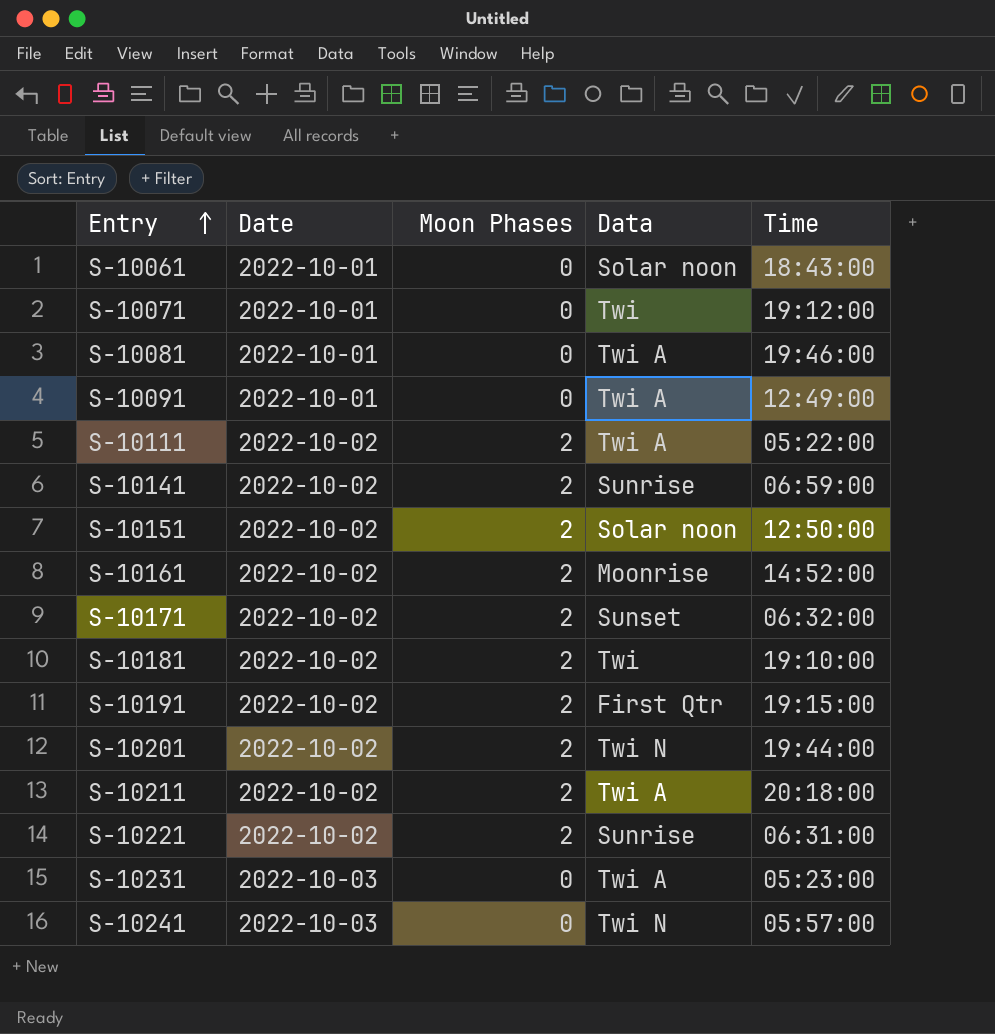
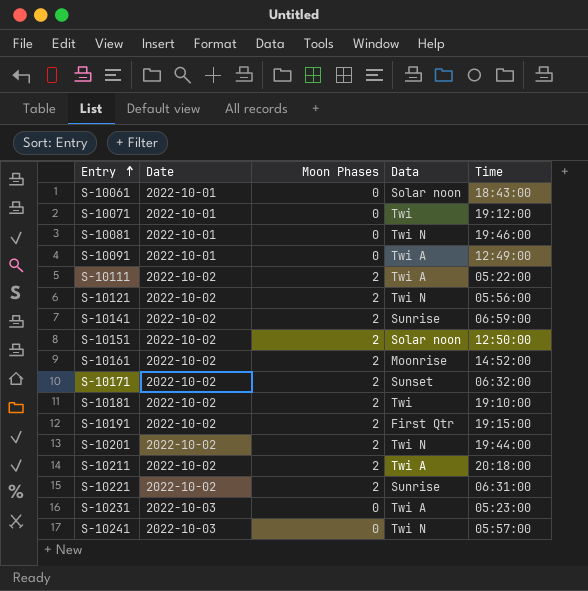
S-10081 | Data: Twi A -> Twi N
row S-10121: none -> 2022-10-02 | 2 | Twi N | 05:56:00

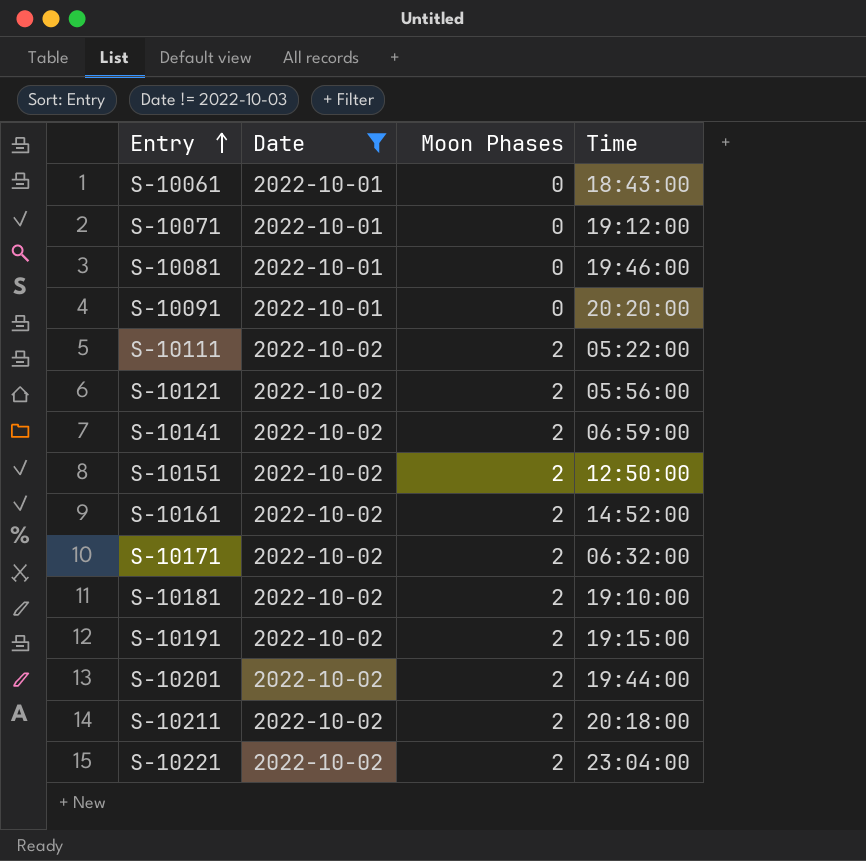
filter: none -> Date != 2022-10-03
column Data | position: 4 -> none
S-10091 | Time: 12:49:00 -> 20:20:00
S-10221 | Time: 06:31:00 -> 23:04:00

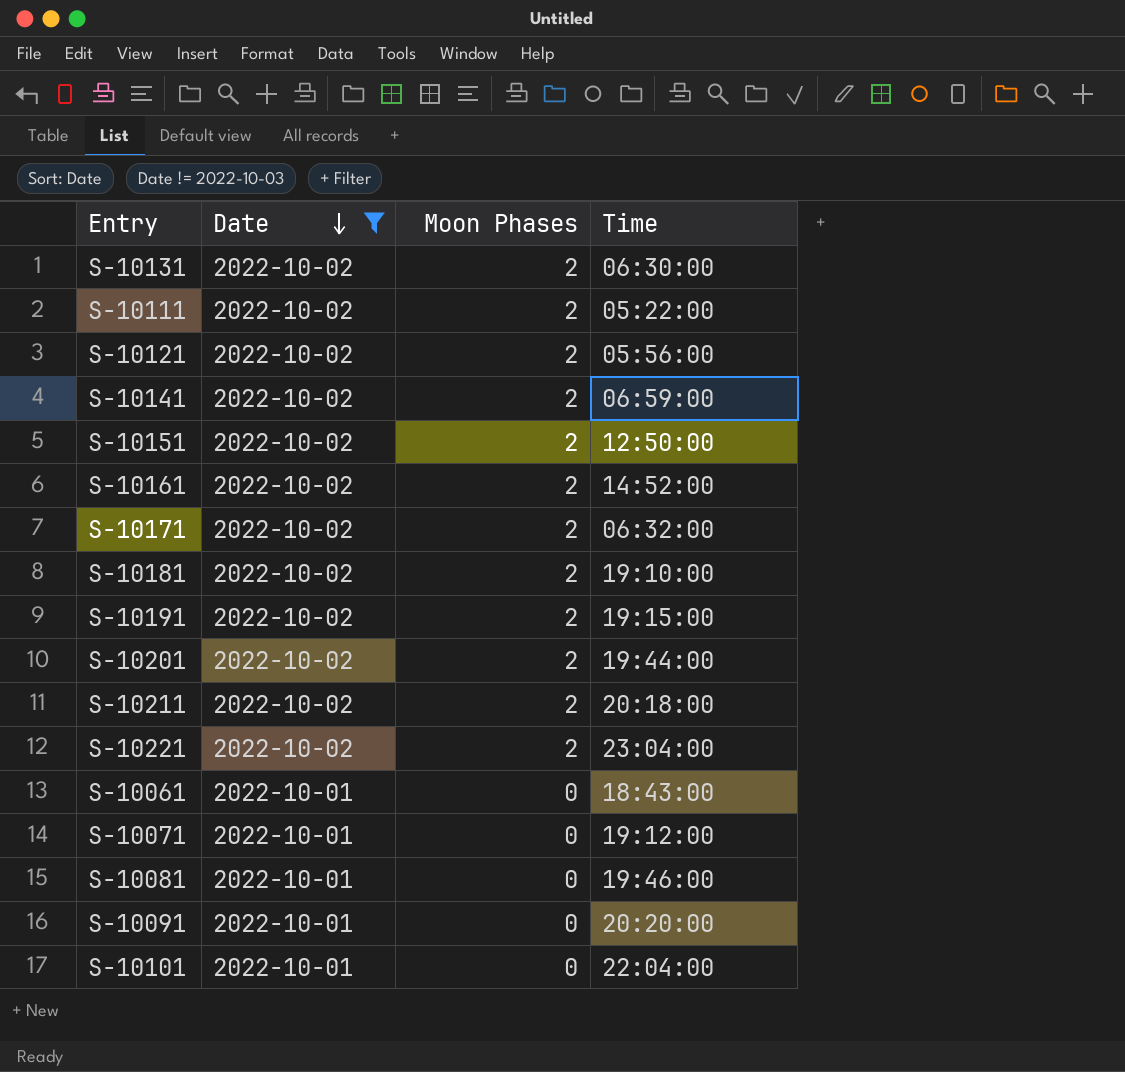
row order: Entry ascending -> Date descending
row S-10131: none -> 2022-10-02 | 2 | 06:30:00
row S-10101: none -> 2022-10-01 | 0 | 22:04:00

